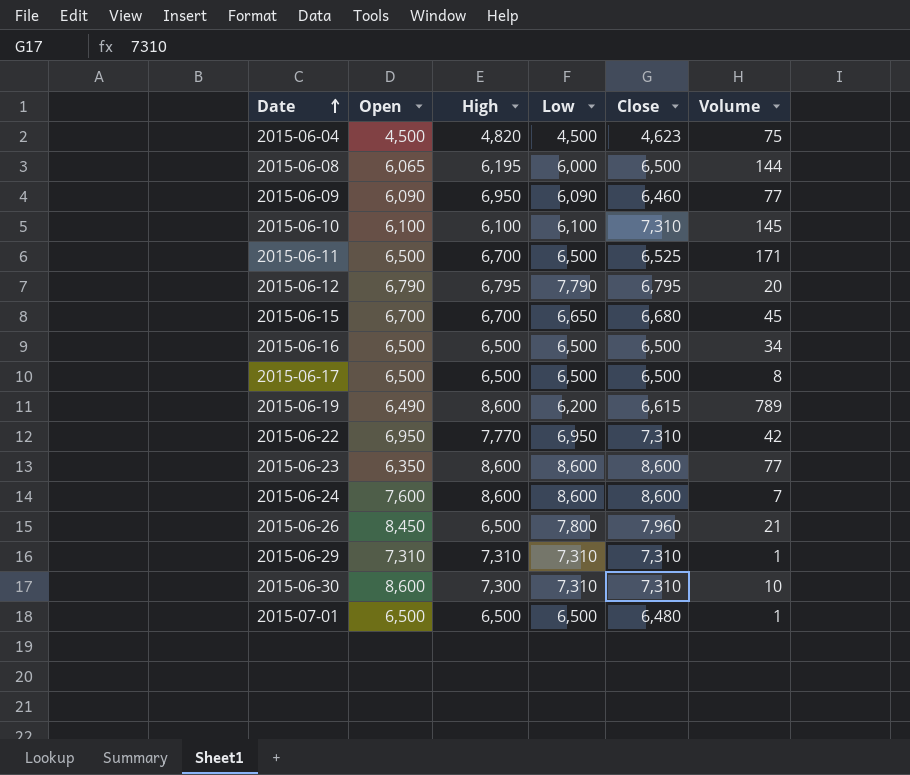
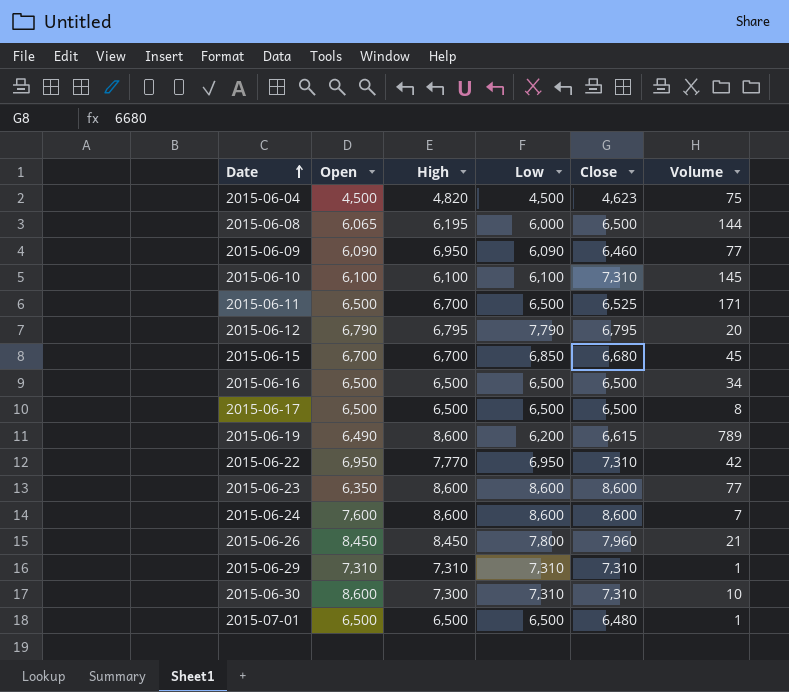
2015-06-15 | Low: 6,650 -> 6,850
2015-06-26 | High: 6,500 -> 8,450

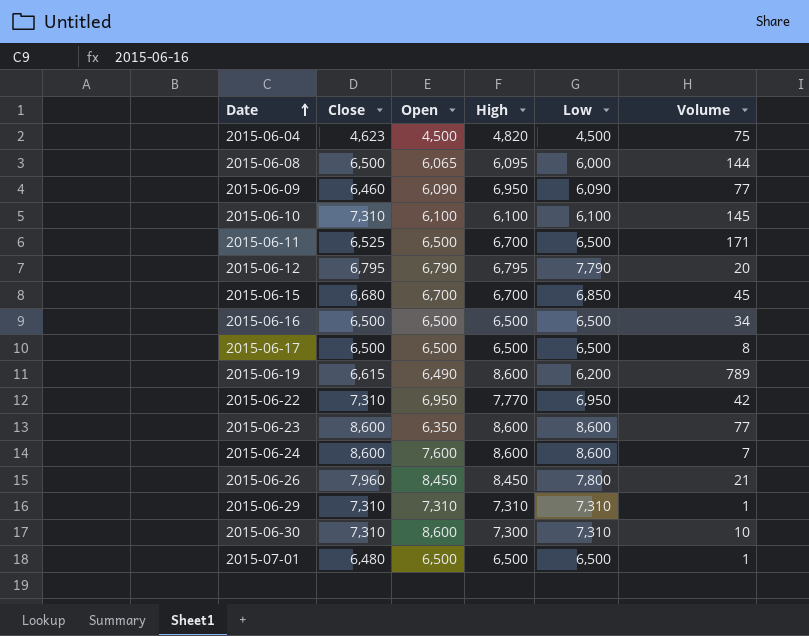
column Close | position: 5 -> 2
2015-06-08 | High: 6,195 -> 6,095

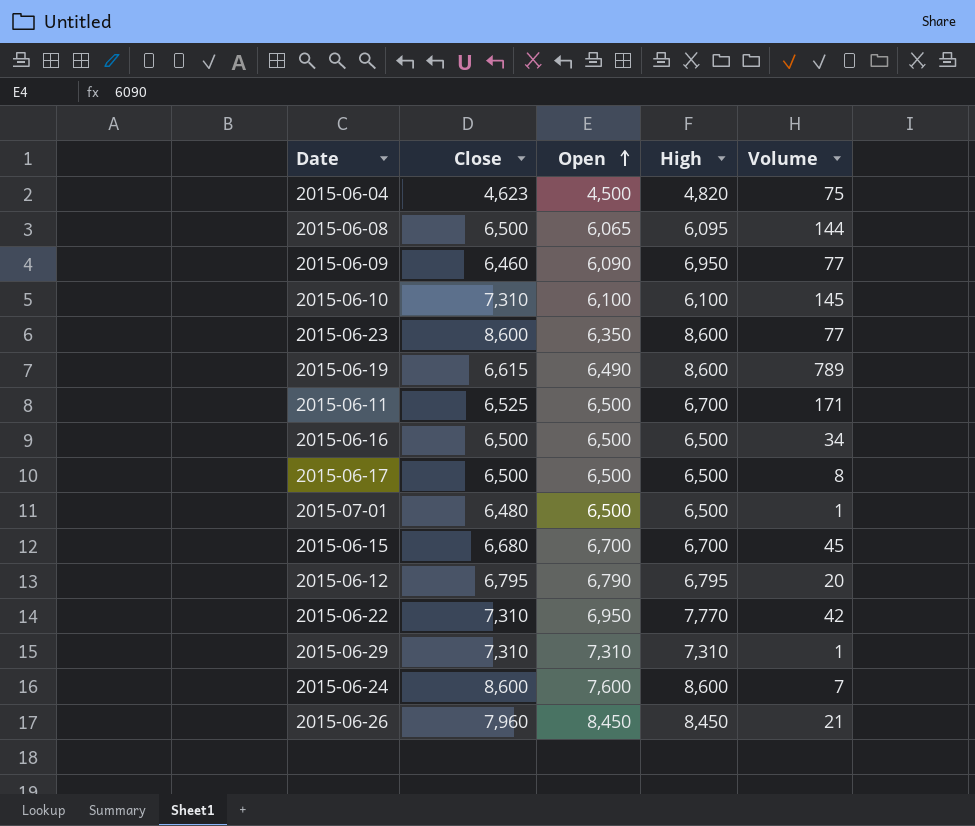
row order: Date ascending -> Open ascending
column Low | position: 5 -> none
row 2015-06-30: 7,310 | 8,600 | 7,300 | 7,310 | 10 -> none

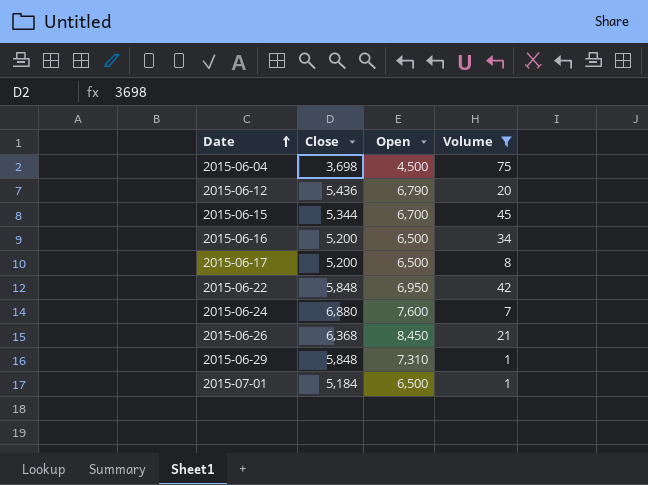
filter: none -> Volume <= 75
row order: Open ascending -> Date ascending
column High | position: 4 -> none
2015-06-04 | Close: 4,623 -> 3,698
2015-06-12 | Close: 6,795 -> 5,436
2015-06-15 | Close: 6,680 -> 5,344
2015-06-16 | Close: 6,500 -> 5,200
2015-06-17 | Close: 6,500 -> 5,200
2015-06-22 | Close: 7,310 -> 5,848
2015-06-24 | Close: 8,600 -> 6,880
2015-06-26 | Close: 7,960 -> 6,368
2015-06-29 | Close: 7,310 -> 5,848
2015-07-01 | Close: 6,480 -> 5,184

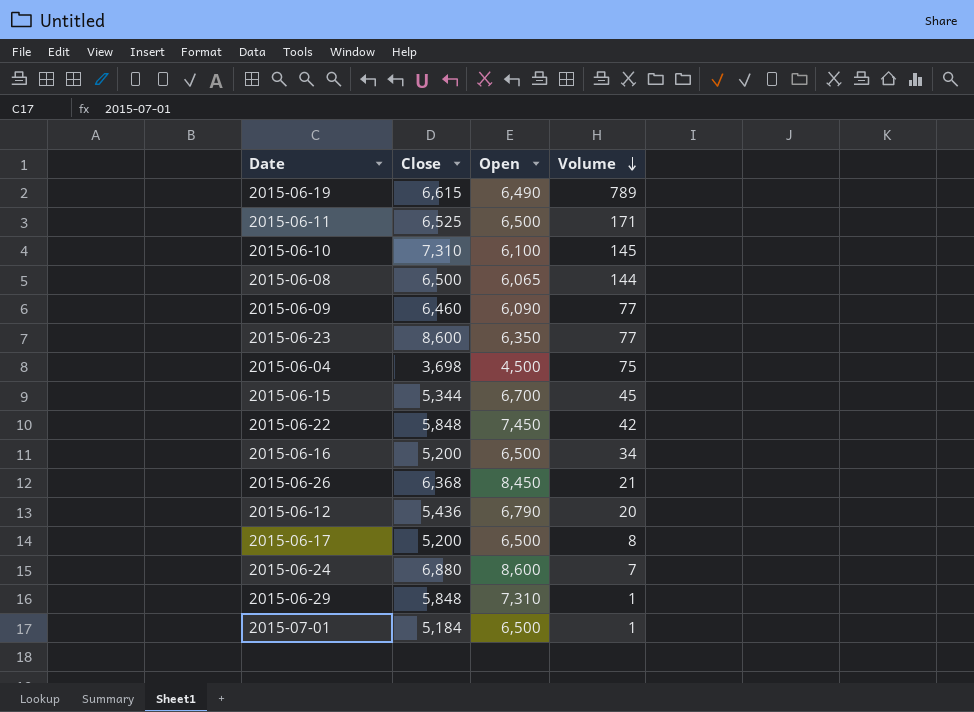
filter: Volume <= 75 -> none
row order: Date ascending -> Volume descending
2015-06-22 | Open: 6,950 -> 7,450
2015-06-24 | Open: 7,600 -> 8,600

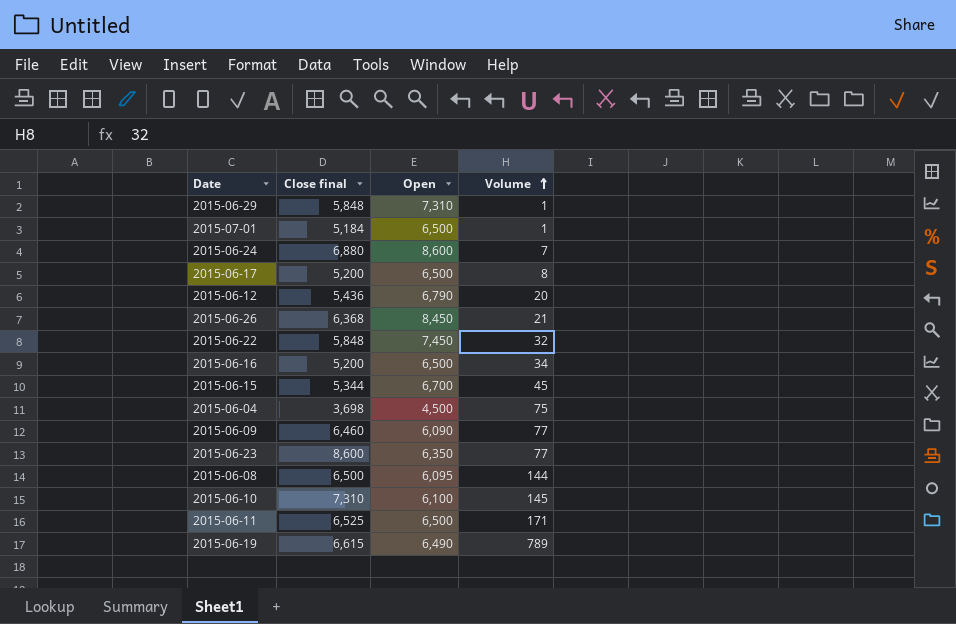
row order: Volume descending -> Volume ascending
column name: Close -> Close final
2015-06-22 | Volume: 42 -> 32
2015-06-08 | Open: 6,065 -> 6,095

